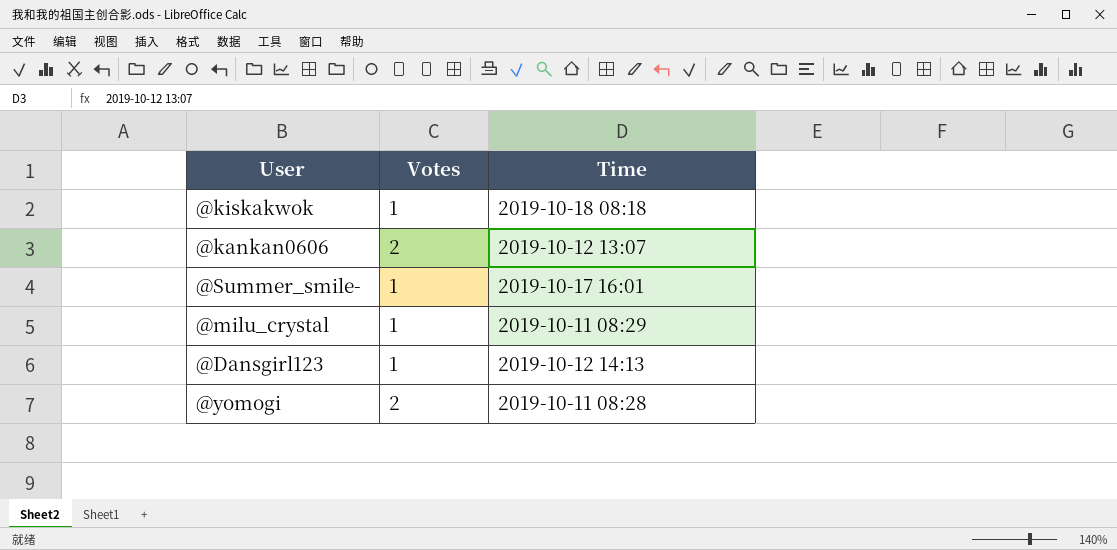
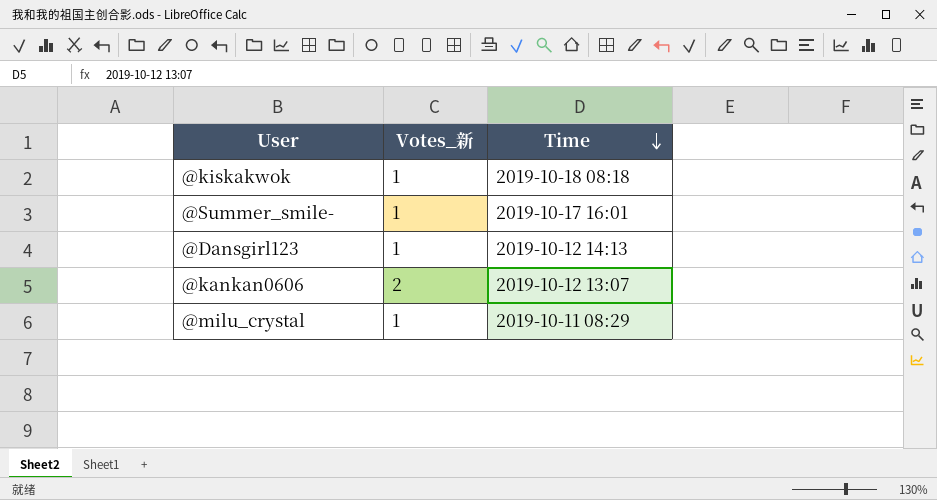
row order: none -> Time descending
column name: Votes -> Votes_新
row @yomogi: 2 | 2019-10-11 08:28 -> none

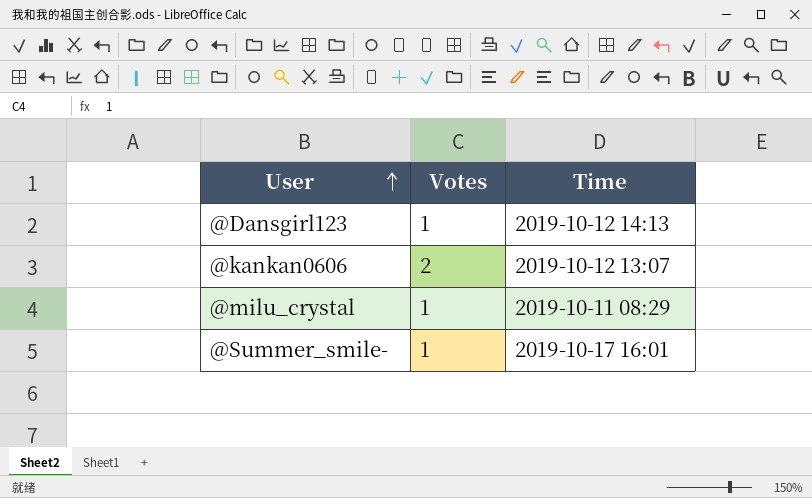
row order: Time descending -> User ascending
column name: Votes_新 -> Votes
row @kiskakwok: 1 | 2019-10-18 08:18 -> none

